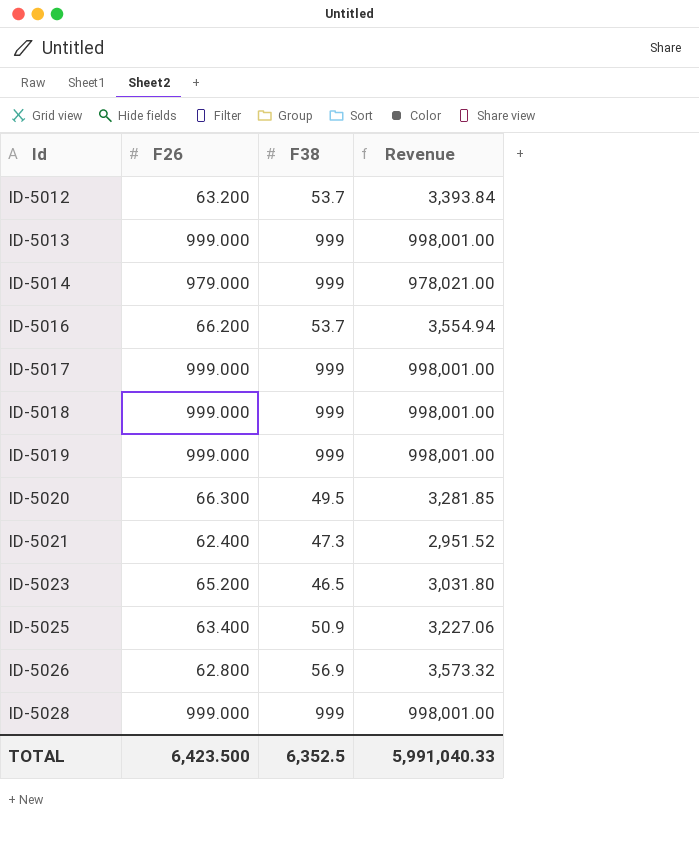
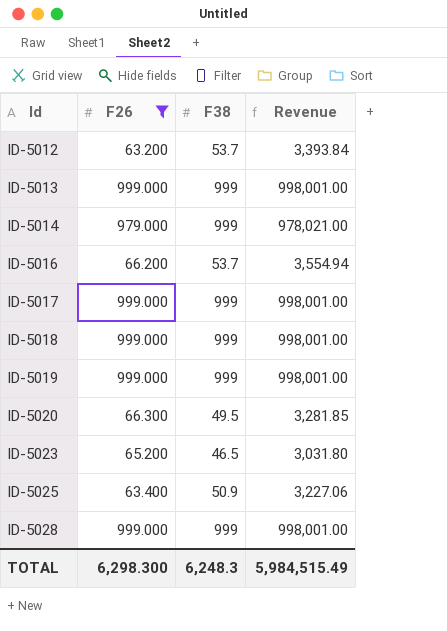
filter: none -> F26 >= 63.200
TOTAL | F26: 6,423.500 -> 6,298.300
TOTAL | F38: 6,352.5 -> 6,248.3
TOTAL | Revenue: 5,991,040.33 -> 5,984,515.49

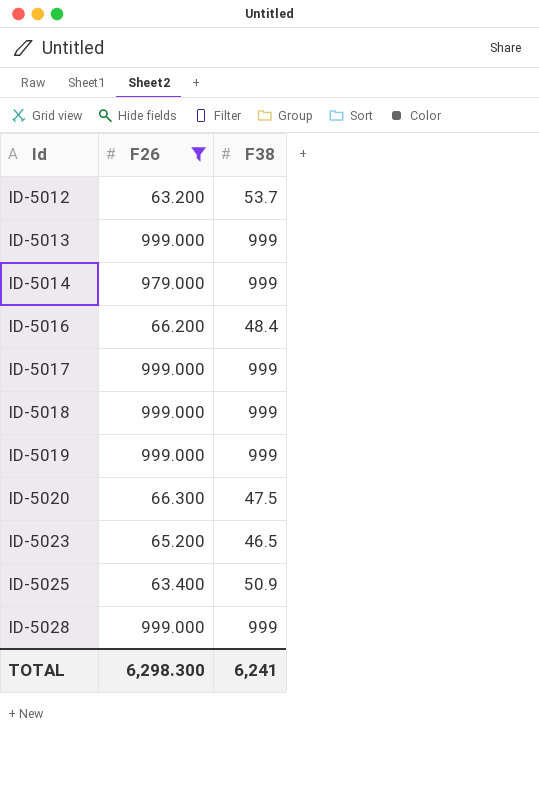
column Revenue | formula: [F26] * [F38] -> none
ID-5016 | F38: 53.7 -> 48.4
ID-5020 | F38: 49.5 -> 47.5
TOTAL | F38: 6,248.3 -> 6,241

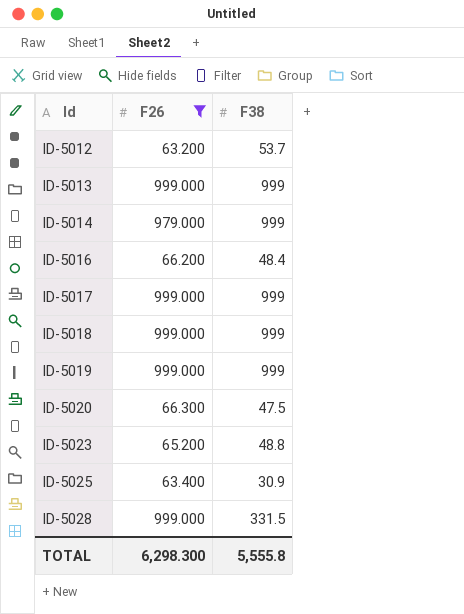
ID-5023 | F38: 46.5 -> 48.8
ID-5025 | F38: 50.9 -> 30.9
ID-5028 | F38: 999 -> 331.5
TOTAL | F38: 6,241 -> 5,555.8

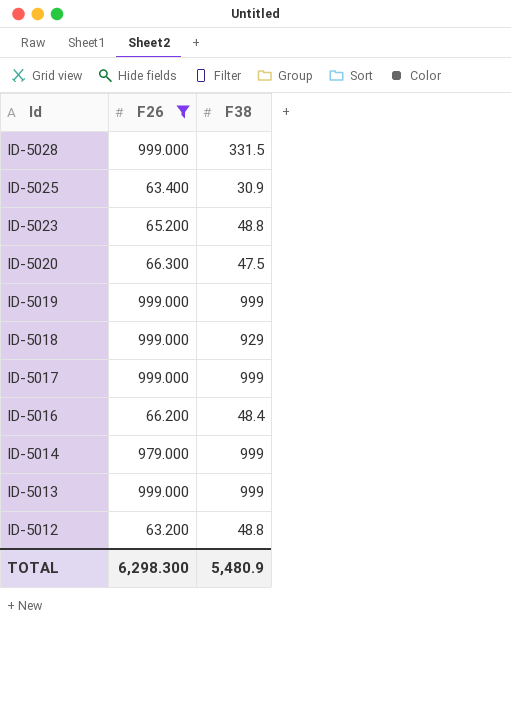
row order: Id ascending -> Id descending
ID-5018 | F38: 999 -> 929
ID-5012 | F38: 53.7 -> 48.8
TOTAL | F38: 5,555.8 -> 5,480.9

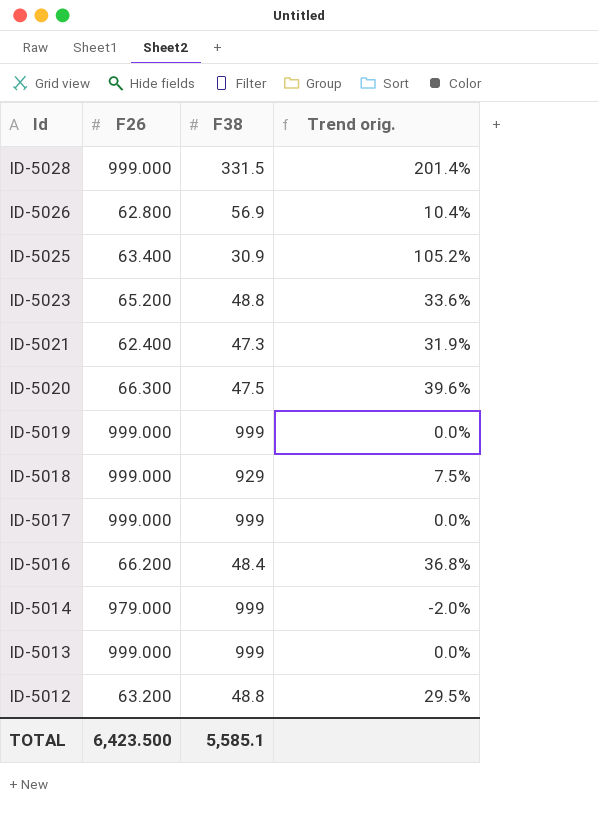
filter: F26 >= 63.200 -> none
column Trend orig. | formula: none -> ([F26] - [F38]) / [F38]
TOTAL | F26: 6,298.300 -> 6,423.500
TOTAL | F38: 5,480.9 -> 5,585.1

